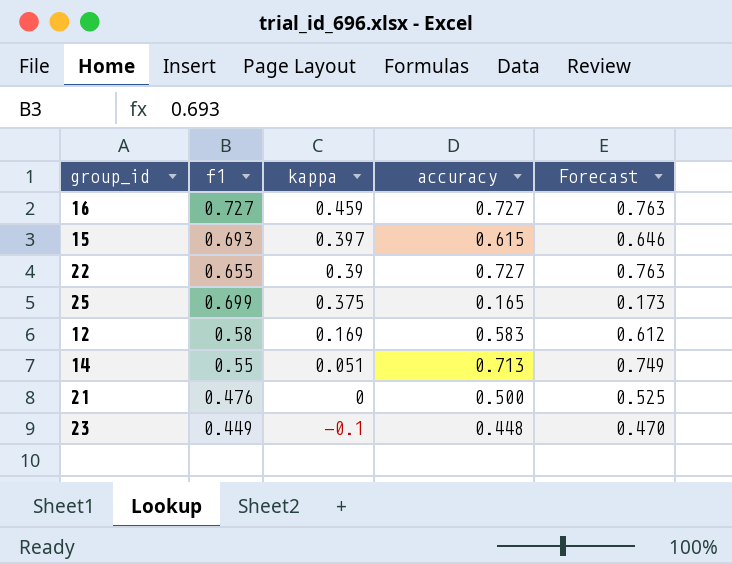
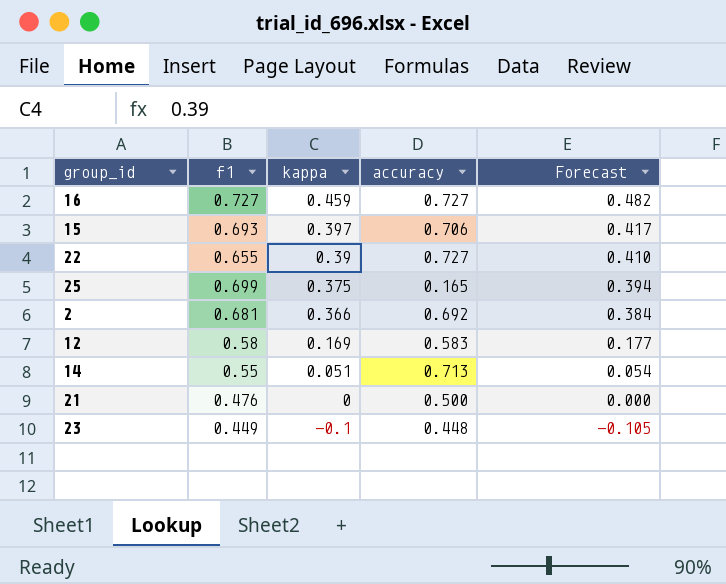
column Forecast | formula: [accuracy] * 1.05 -> [kappa] * 1.05
15 | accuracy: 0.615 -> 0.706
row 2: none -> 0.681 | 0.366 | 0.692 | 0.384

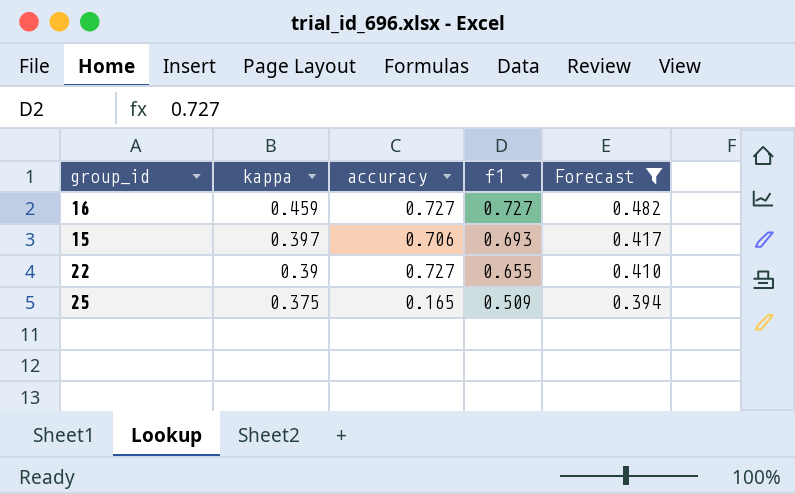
filter: none -> Forecast >= 0.394
column f1 | position: 2 -> 4
25 | f1: 0.699 -> 0.509

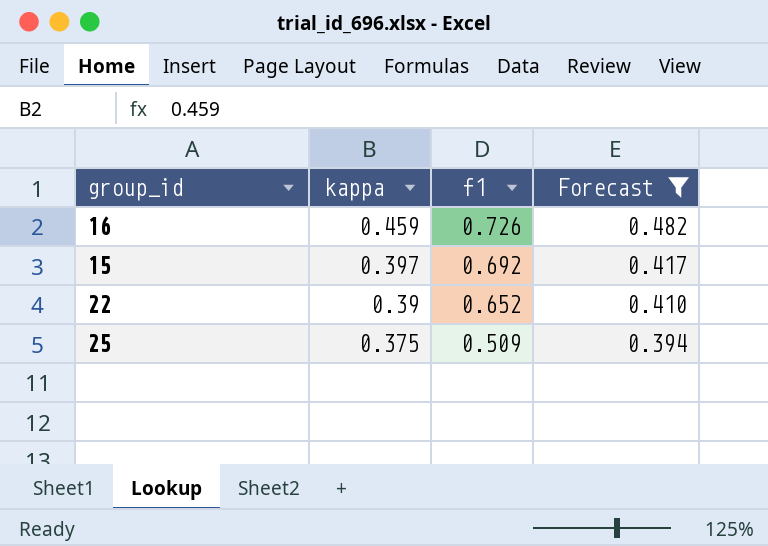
column accuracy | position: 3 -> none
16 | f1: 0.727 -> 0.726
15 | f1: 0.693 -> 0.692
22 | f1: 0.655 -> 0.652

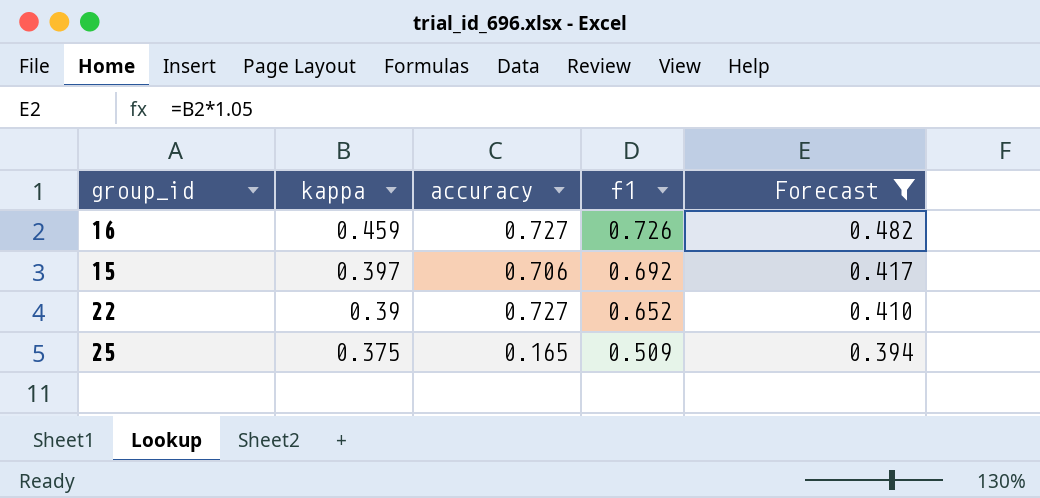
column accuracy | position: none -> 3

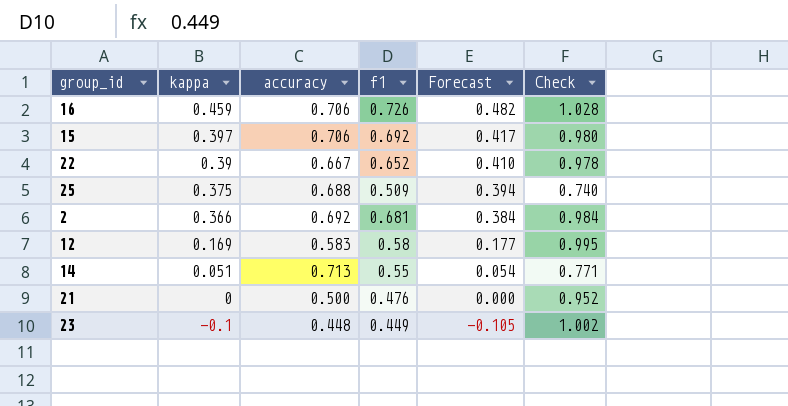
filter: Forecast >= 0.394 -> none
column Check | formula: none -> [f1] / [accuracy]
16 | accuracy: 0.727 -> 0.706
22 | accuracy: 0.727 -> 0.667
25 | accuracy: 0.165 -> 0.688

